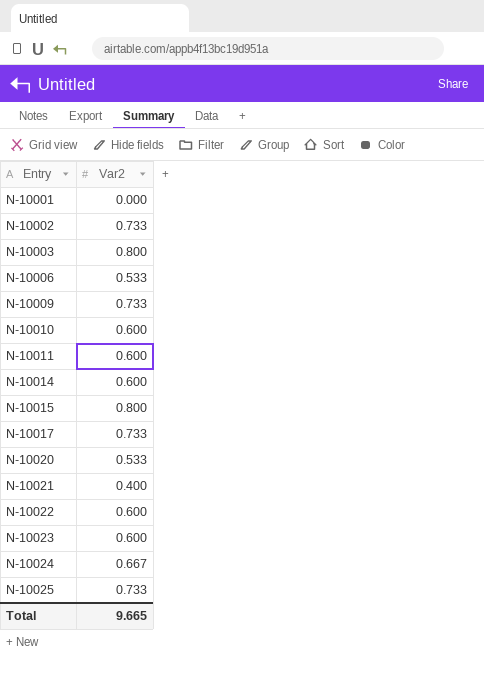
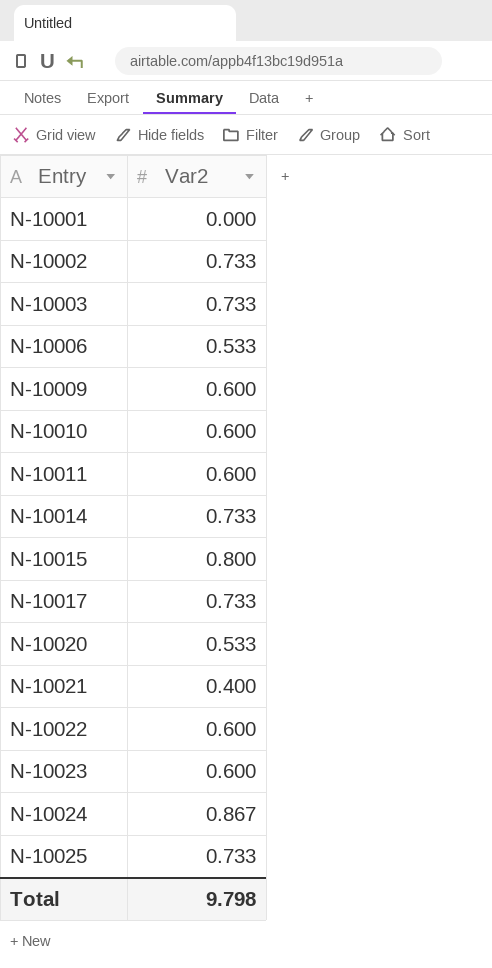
N-10003 | Var2: 0.800 -> 0.733
N-10009 | Var2: 0.733 -> 0.600
N-10014 | Var2: 0.600 -> 0.733
N-10024 | Var2: 0.667 -> 0.867
Total | Var2: 9.665 -> 9.798

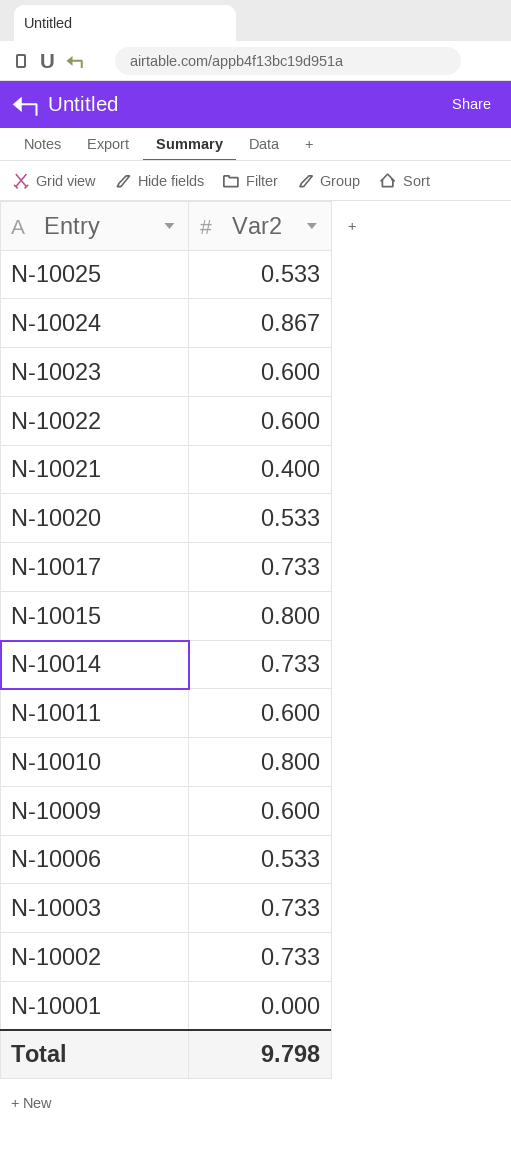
row order: Entry ascending -> Entry descending
N-10025 | Var2: 0.733 -> 0.533
N-10010 | Var2: 0.600 -> 0.800

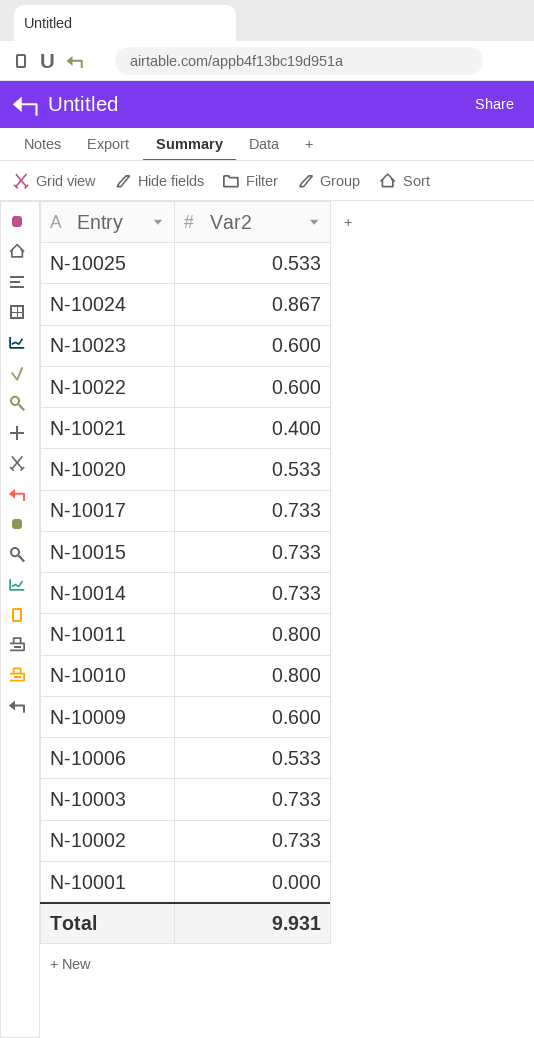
N-10015 | Var2: 0.800 -> 0.733
N-10011 | Var2: 0.600 -> 0.800
Total | Var2: 9.798 -> 9.931

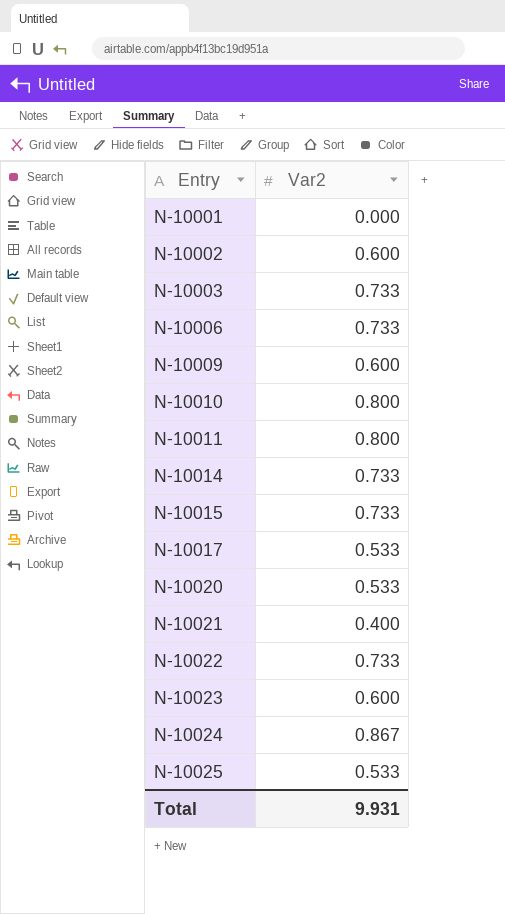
row order: Entry descending -> Entry ascending
N-10002 | Var2: 0.733 -> 0.600
N-10006 | Var2: 0.533 -> 0.733
N-10017 | Var2: 0.733 -> 0.533
N-10022 | Var2: 0.600 -> 0.733

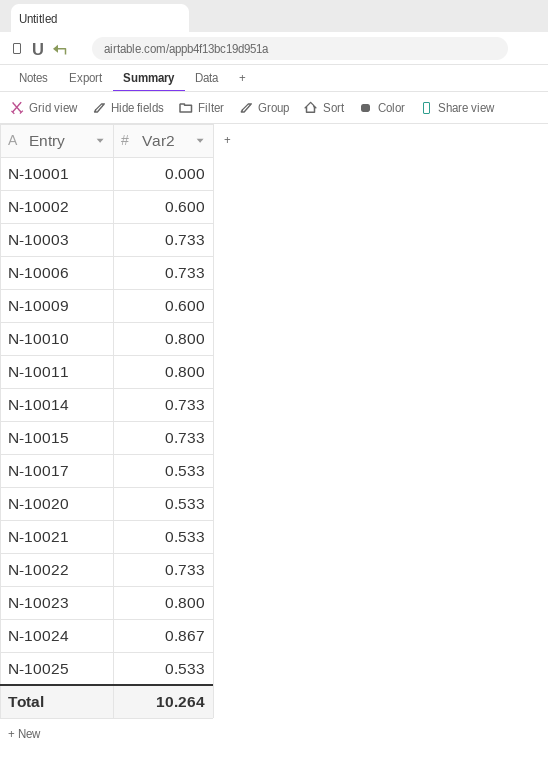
N-10021 | Var2: 0.400 -> 0.533
N-10023 | Var2: 0.600 -> 0.800
Total | Var2: 9.931 -> 10.264

